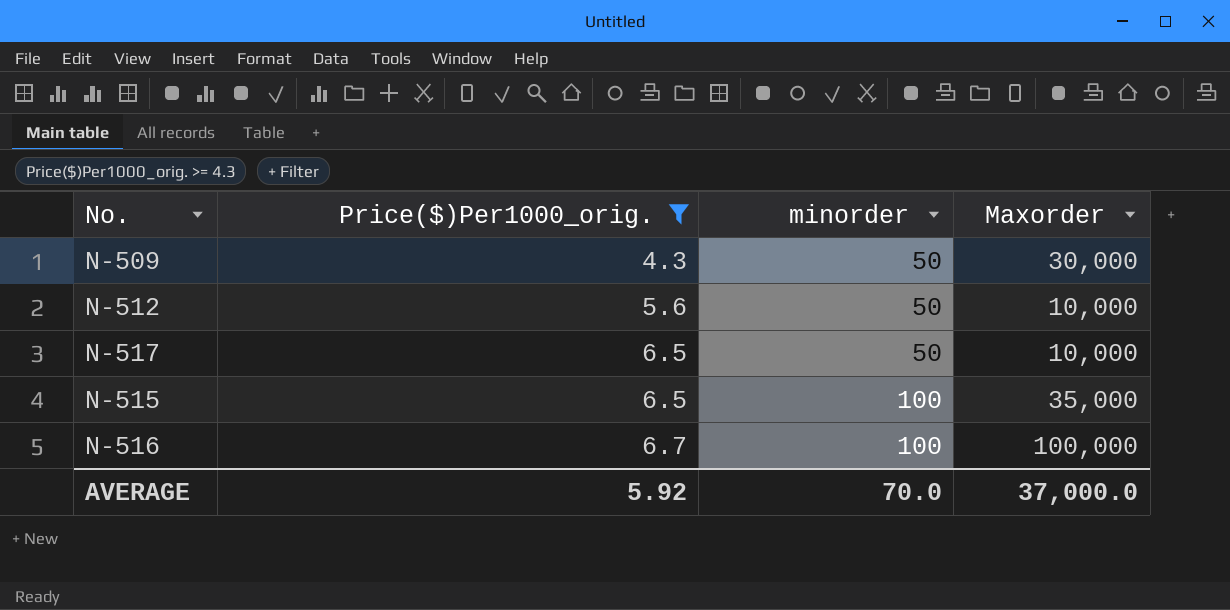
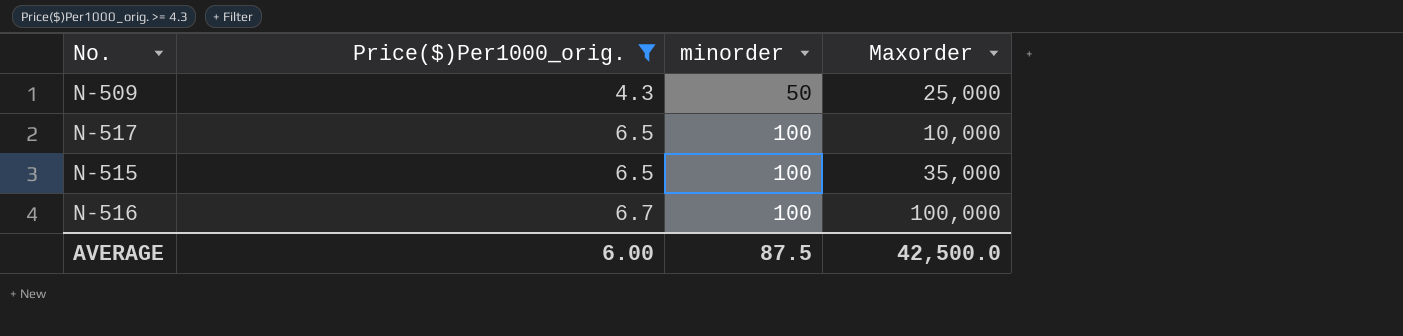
row N-512: 5.6 | 50 | 10,000 -> none
N-509 | Maxorder: 30,000 -> 25,000
N-517 | minorder: 50 -> 100
AVERAGE | Price($)Per1000_orig.: 5.92 -> 6.00
AVERAGE | minorder: 70.0 -> 87.5
AVERAGE | Maxorder: 37,000.0 -> 42,500.0

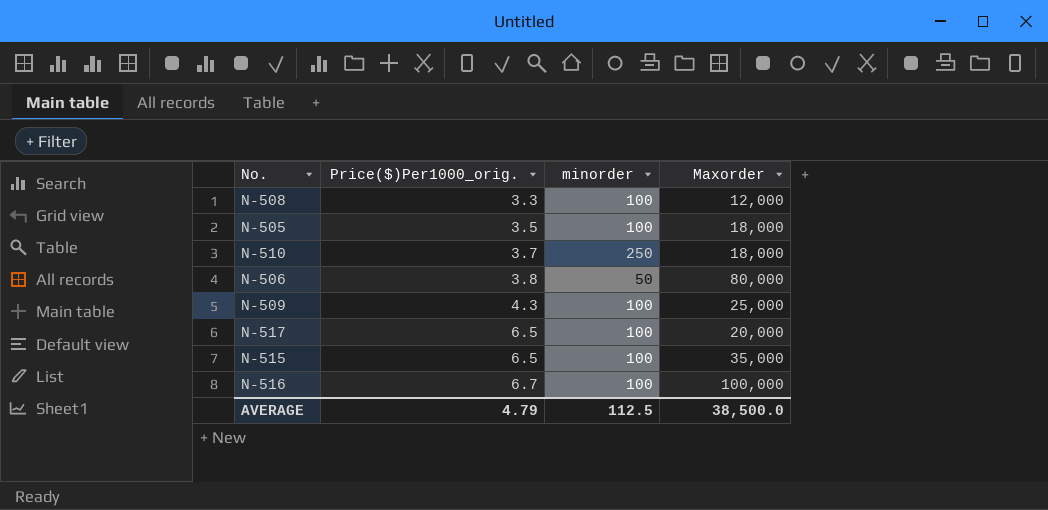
filter: Price($)Per1000_orig. >= 4.3 -> none
N-509 | minorder: 50 -> 100
N-517 | Maxorder: 10,000 -> 20,000
AVERAGE | Price($)Per1000_orig.: 6.00 -> 4.79
AVERAGE | minorder: 87.5 -> 112.5
AVERAGE | Maxorder: 42,500.0 -> 38,500.0

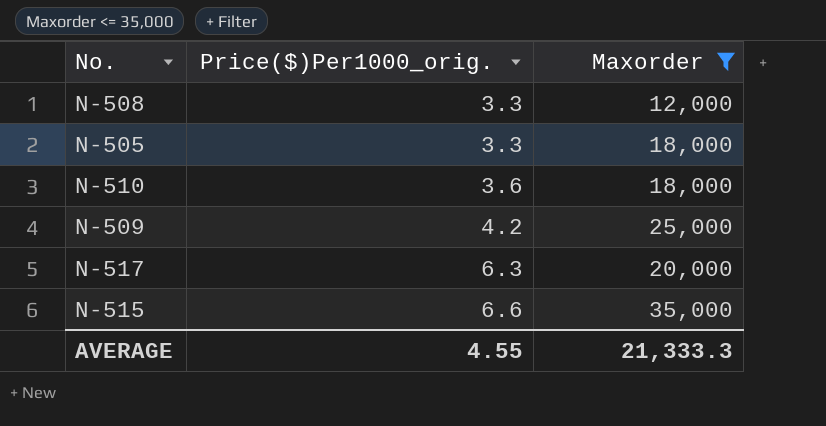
filter: none -> Maxorder <= 35,000
column minorder | position: 3 -> none
N-505 | Price($)Per1000_orig.: 3.5 -> 3.3
N-510 | Price($)Per1000_orig.: 3.7 -> 3.6
N-509 | Price($)Per1000_orig.: 4.3 -> 4.2
N-517 | Price($)Per1000_orig.: 6.5 -> 6.3
N-515 | Price($)Per1000_orig.: 6.5 -> 6.6
AVERAGE | Price($)Per1000_orig.: 4.79 -> 4.55
AVERAGE | Maxorder: 38,500.0 -> 21,333.3

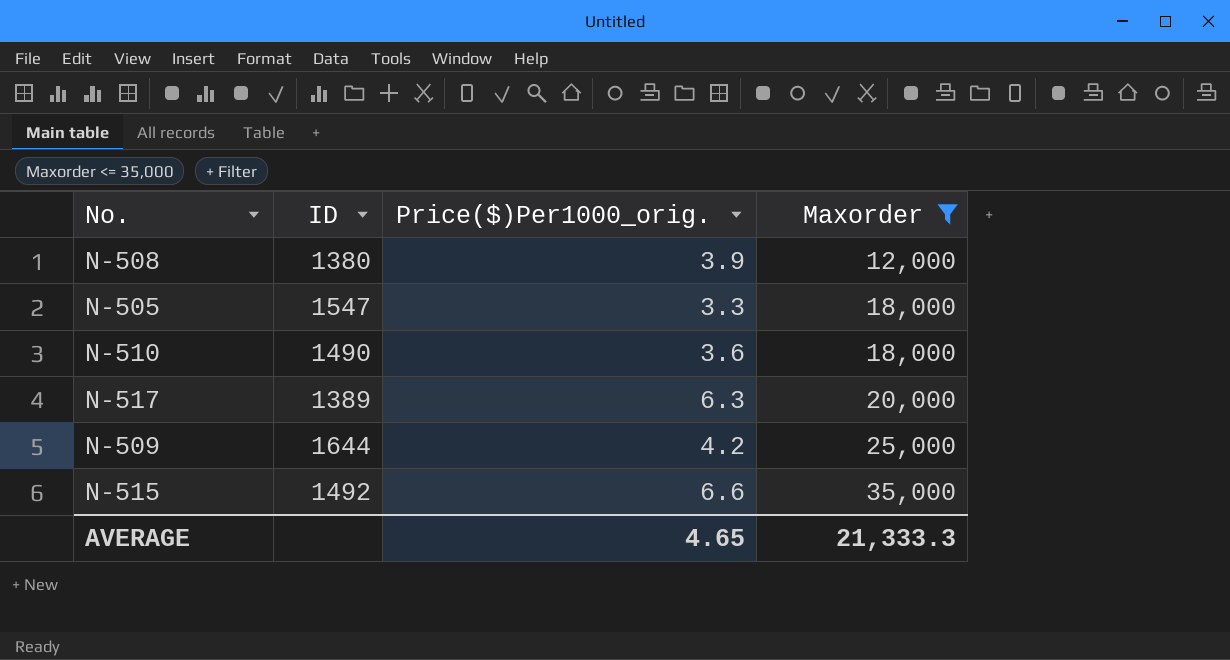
row order: Price($)Per1000_orig. ascending -> Maxorder ascending
column ID | position: none -> 2
N-508 | Price($)Per1000_orig.: 3.3 -> 3.9
AVERAGE | Price($)Per1000_orig.: 4.55 -> 4.65

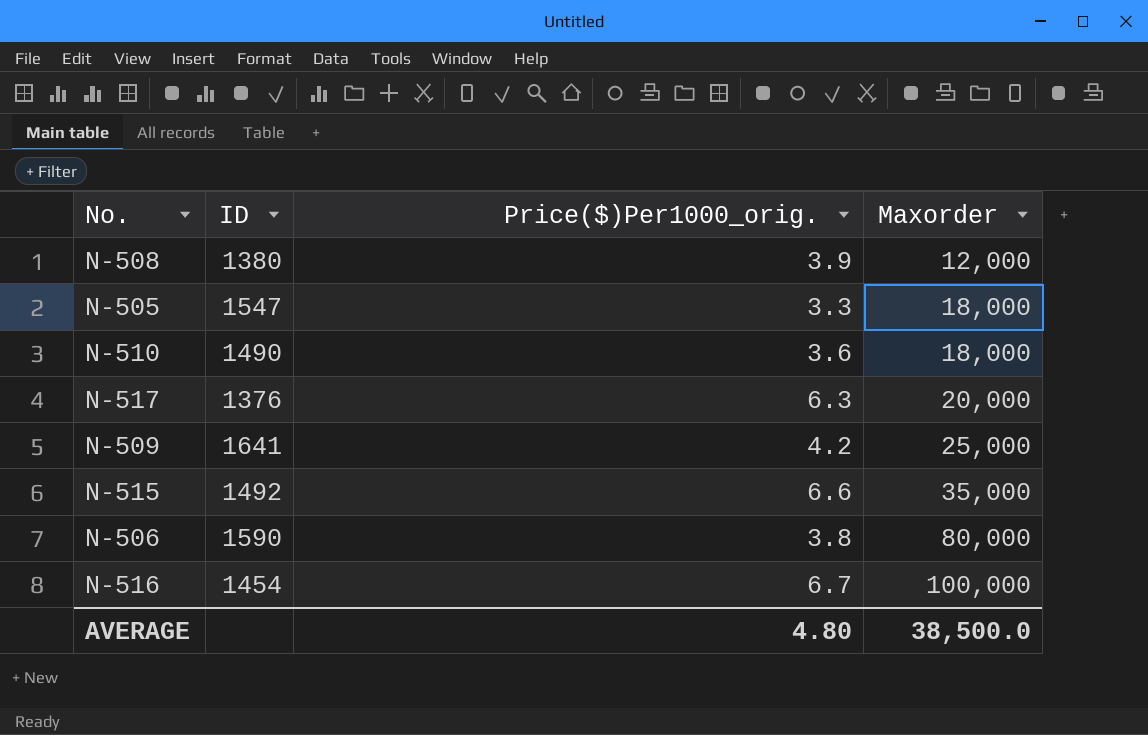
filter: Maxorder <= 35,000 -> none
N-517 | ID: 1389 -> 1376
N-509 | ID: 1644 -> 1641
AVERAGE | Price($)Per1000_orig.: 4.65 -> 4.80
AVERAGE | Maxorder: 21,333.3 -> 38,500.0

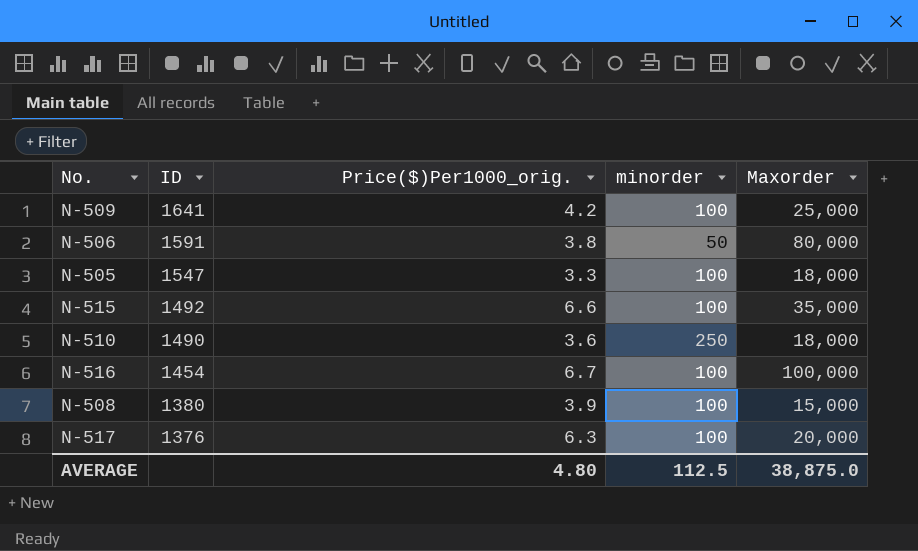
row order: Maxorder ascending -> ID descending
column minorder | position: none -> 4
N-506 | ID: 1590 -> 1591
N-508 | Maxorder: 12,000 -> 15,000
AVERAGE | Maxorder: 38,500.0 -> 38,875.0

